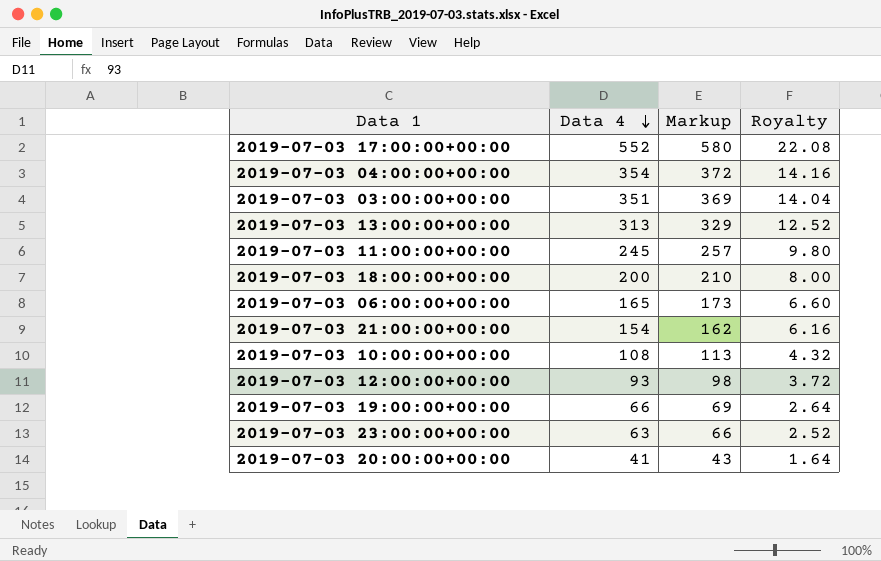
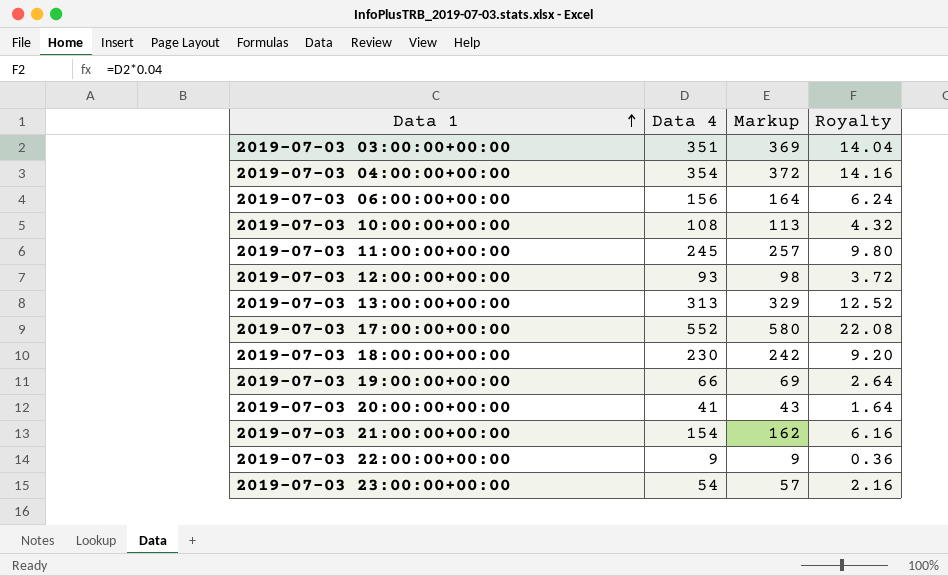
row order: Data 4 descending -> Data 1 ascending
2019-07-03 06:00:00+00:00 | Data 4: 165 -> 156
2019-07-03 06:00:00+00:00 | Markup: 173 -> 164
2019-07-03 06:00:00+00:00 | Royalty: 6.60 -> 6.24
2019-07-03 18:00:00+00:00 | Data 4: 200 -> 230
2019-07-03 18:00:00+00:00 | Markup: 210 -> 242
2019-07-03 18:00:00+00:00 | Royalty: 8.00 -> 9.20
row 2019-07-03 22:00:00+00:00: none -> 9 | 9 | 0.36
2019-07-03 23:00:00+00:00 | Data 4: 63 -> 54
2019-07-03 23:00:00+00:00 | Markup: 66 -> 57
2019-07-03 23:00:00+00:00 | Royalty: 2.52 -> 2.16

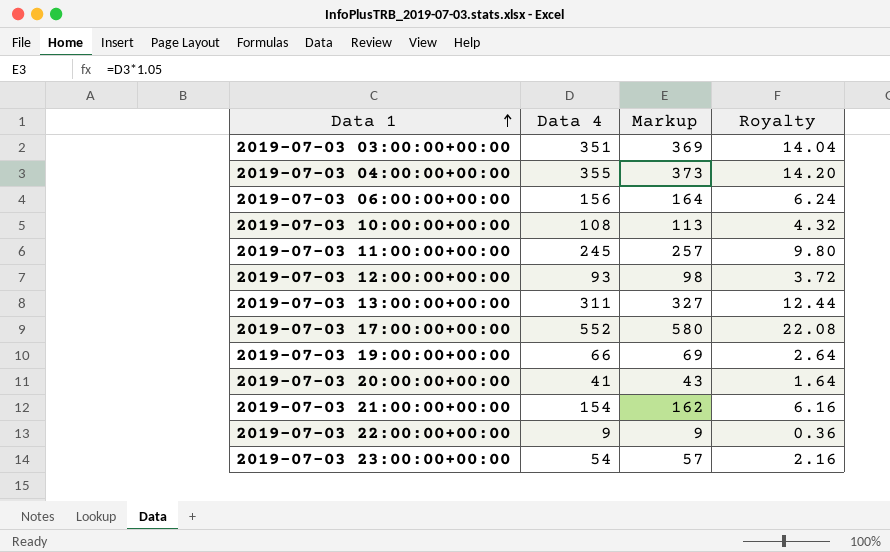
row 2019-07-03 18:00:00+00:00: 230 | 242 | 9.20 -> none
2019-07-03 04:00:00+00:00 | Data 4: 354 -> 355
2019-07-03 04:00:00+00:00 | Markup: 372 -> 373
2019-07-03 04:00:00+00:00 | Royalty: 14.16 -> 14.20
2019-07-03 13:00:00+00:00 | Data 4: 313 -> 311
2019-07-03 13:00:00+00:00 | Markup: 329 -> 327
2019-07-03 13:00:00+00:00 | Royalty: 12.52 -> 12.44

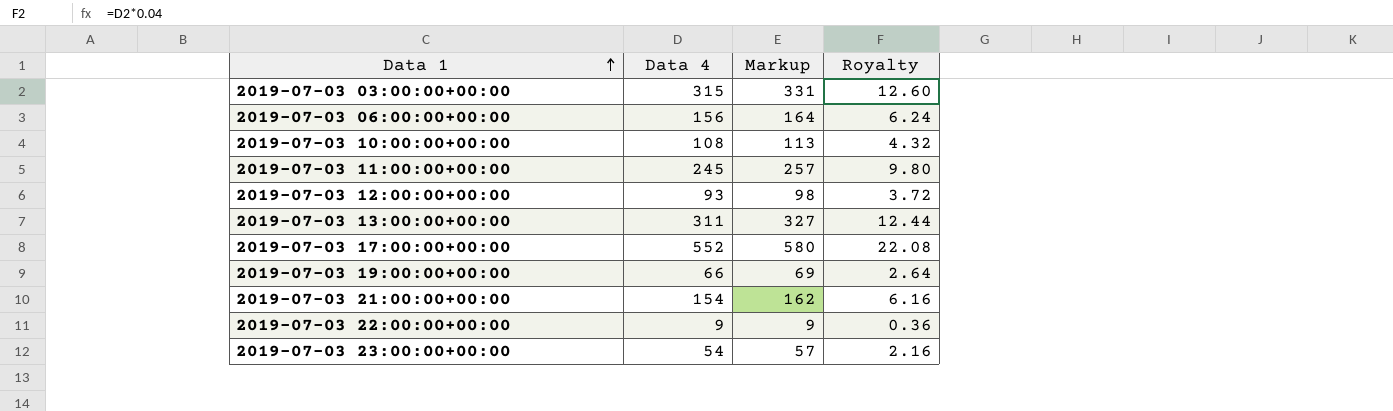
row 2019-07-03 04:00:00+00:00: 355 | 373 | 14.20 -> none
row 2019-07-03 20:00:00+00:00: 41 | 43 | 1.64 -> none
2019-07-03 03:00:00+00:00 | Data 4: 351 -> 315
2019-07-03 03:00:00+00:00 | Markup: 369 -> 331
2019-07-03 03:00:00+00:00 | Royalty: 14.04 -> 12.60

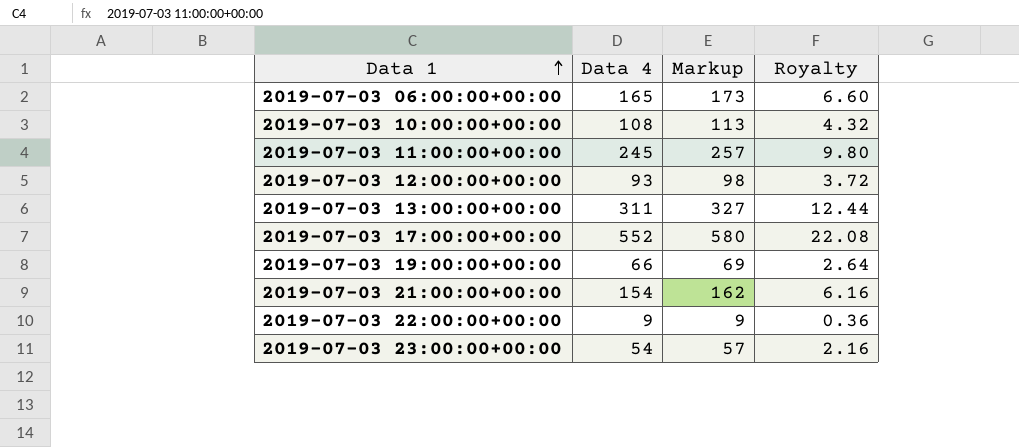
row 2019-07-03 03:00:00+00:00: 315 | 331 | 12.60 -> none
2019-07-03 06:00:00+00:00 | Data 4: 156 -> 165
2019-07-03 06:00:00+00:00 | Markup: 164 -> 173
2019-07-03 06:00:00+00:00 | Royalty: 6.24 -> 6.60

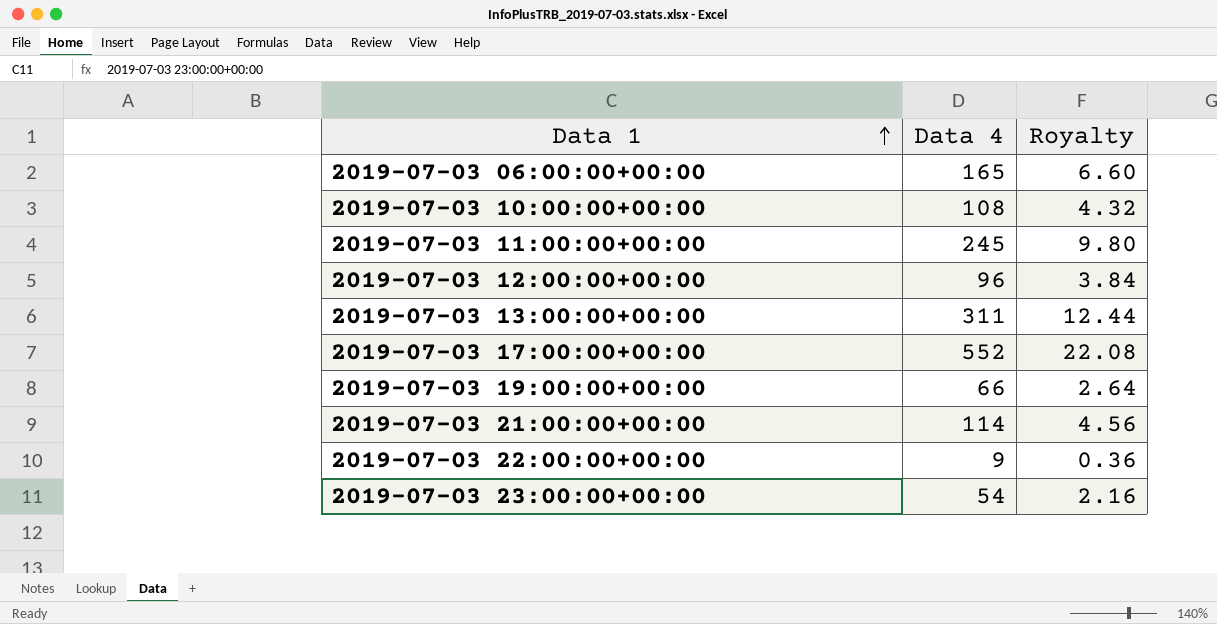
column Markup | formula: [Data 4] * 1.05 -> none
2019-07-03 12:00:00+00:00 | Data 4: 93 -> 96
2019-07-03 12:00:00+00:00 | Royalty: 3.72 -> 3.84
2019-07-03 21:00:00+00:00 | Data 4: 154 -> 114
2019-07-03 21:00:00+00:00 | Royalty: 6.16 -> 4.56

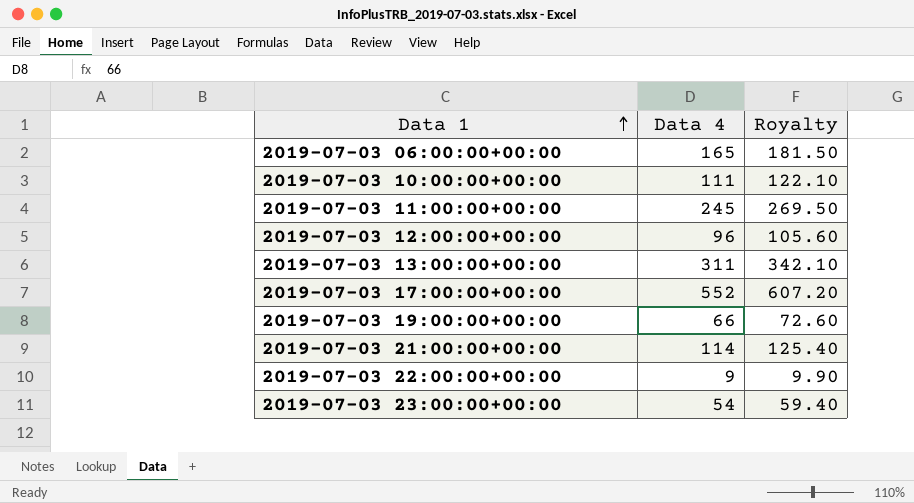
column Royalty | formula: [Data 4] * 0.04 -> [Data 4] * 1.1
2019-07-03 10:00:00+00:00 | Data 4: 108 -> 111

